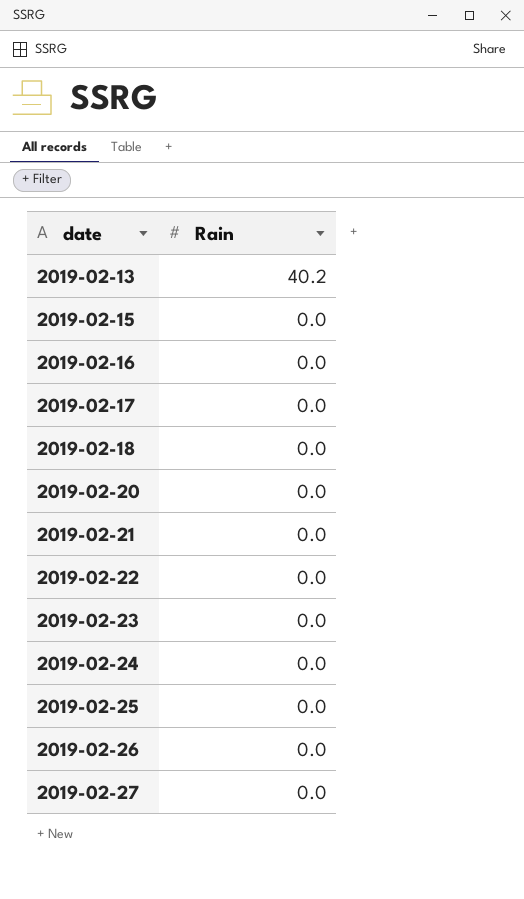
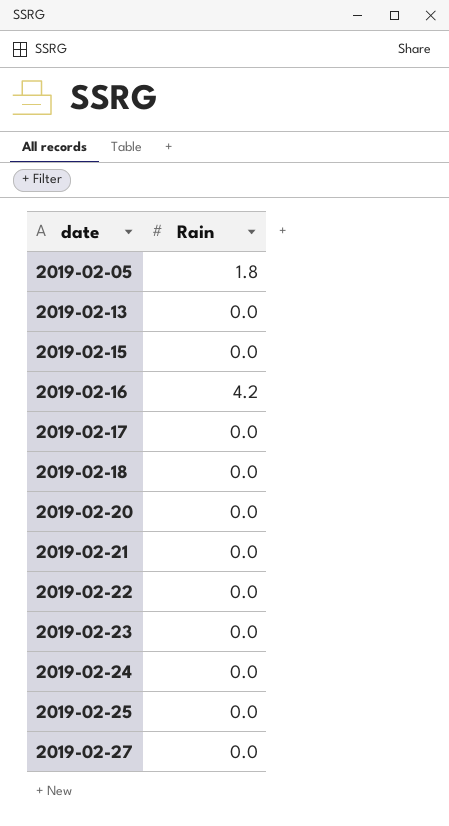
row 2019-02-26: 0.0 -> none
row 2019-02-05: none -> 1.8
2019-02-13 | Rain: 40.2 -> 0.0
2019-02-16 | Rain: 0.0 -> 4.2

